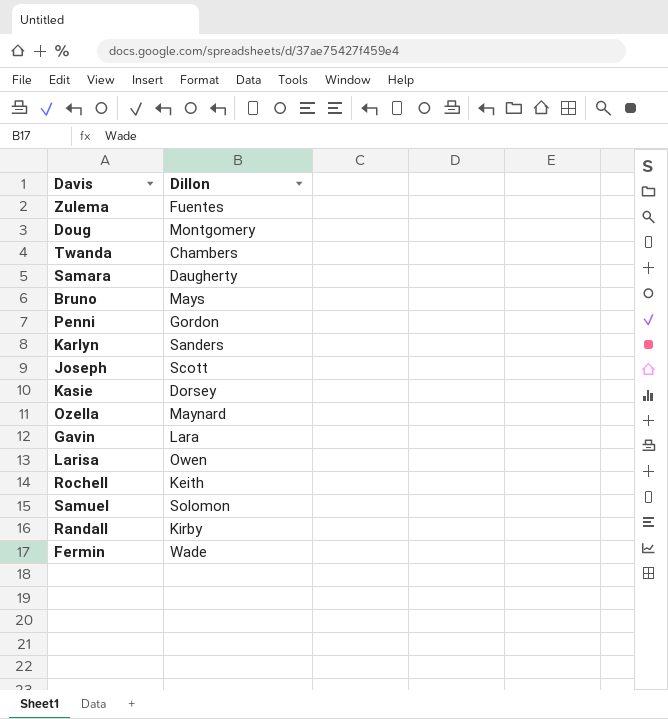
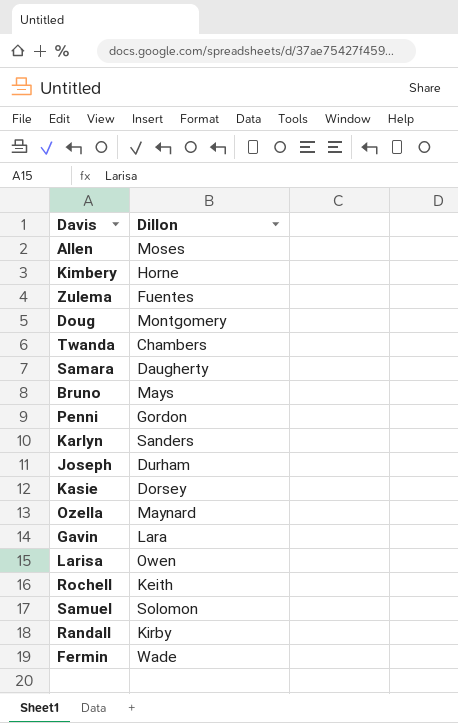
row Allen: none -> Moses
row Kimbery: none -> Horne
Joseph | Dillon: Scott -> Durham

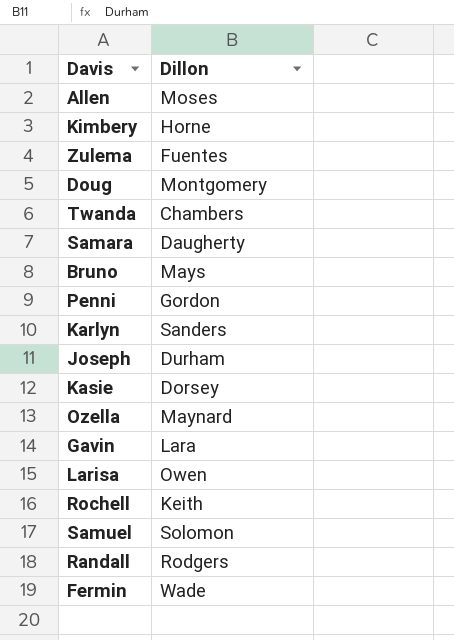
Randall | Dillon: Kirby -> Rodgers

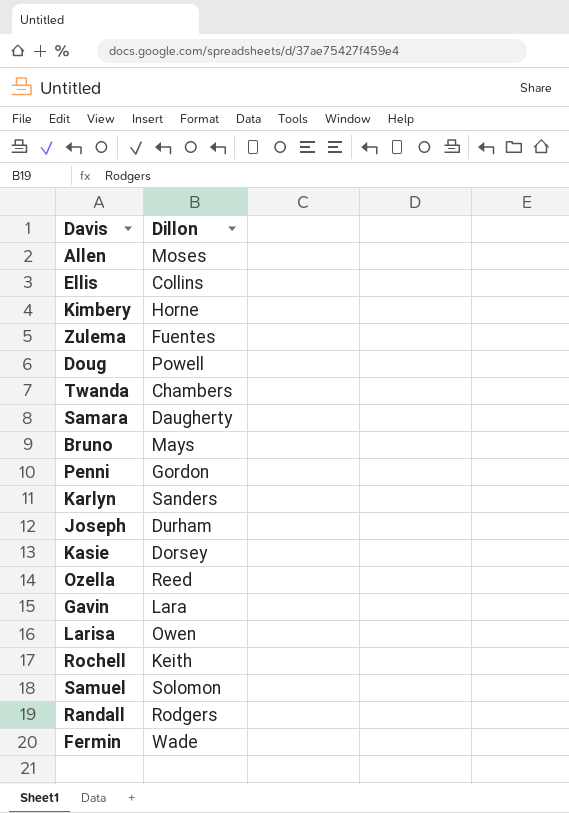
row Ellis: none -> Collins
Doug | Dillon: Montgomery -> Powell
Ozella | Dillon: Maynard -> Reed

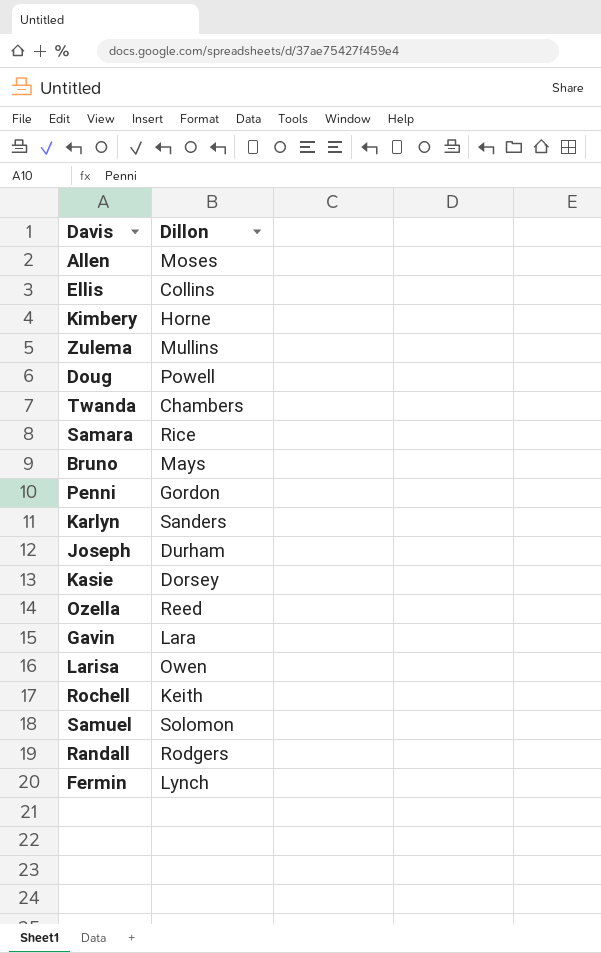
Zulema | Dillon: Fuentes -> Mullins
Samara | Dillon: Daugherty -> Rice
Fermin | Dillon: Wade -> Lynch

